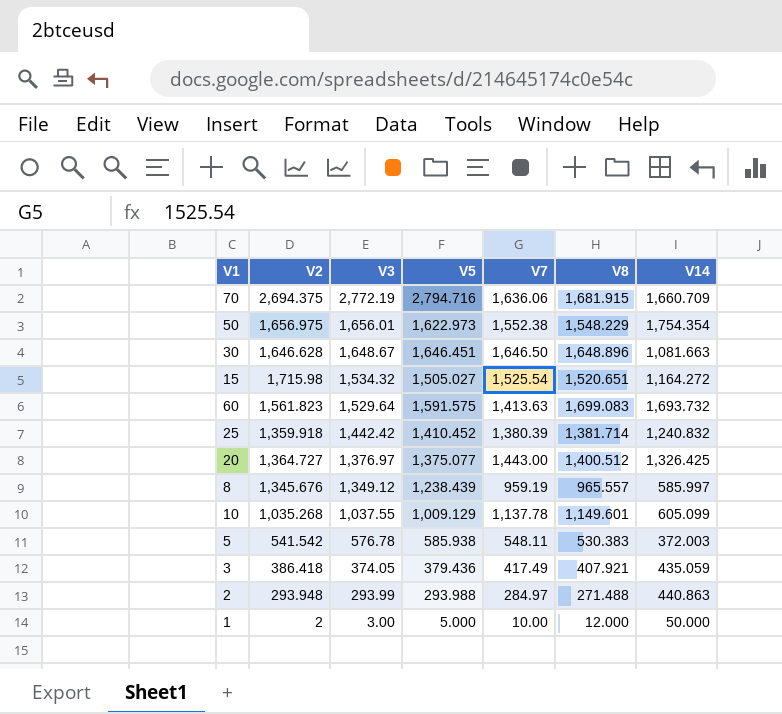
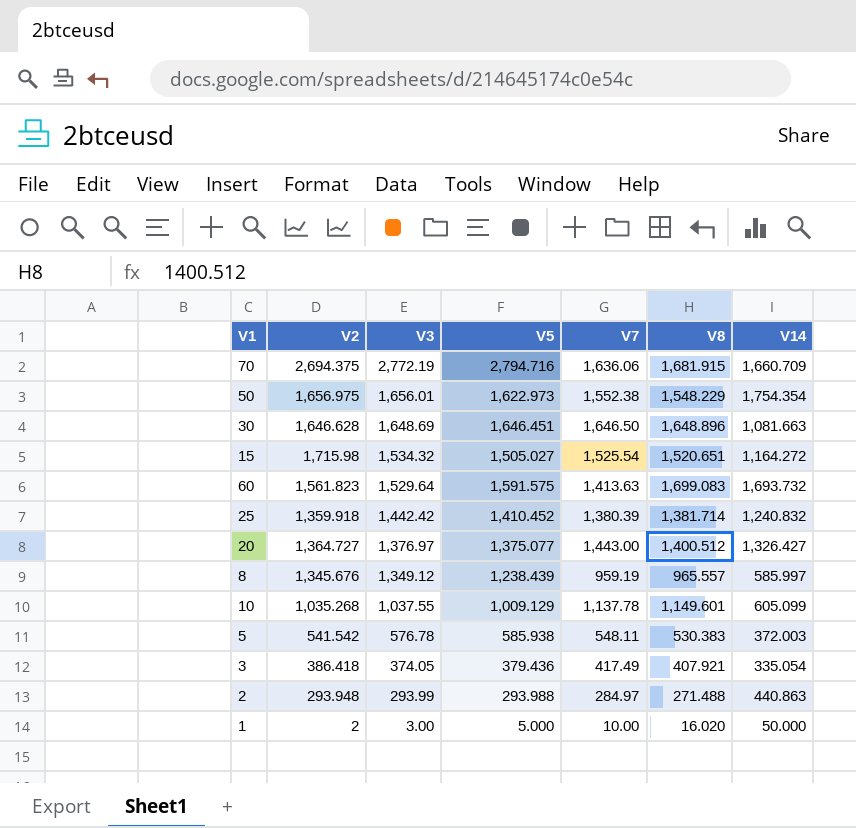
30 | V3: 1,648.67 -> 1,648.69
20 | V14: 1,326.425 -> 1,326.427
3 | V14: 435.059 -> 335.054
1 | V8: 12.000 -> 16.020

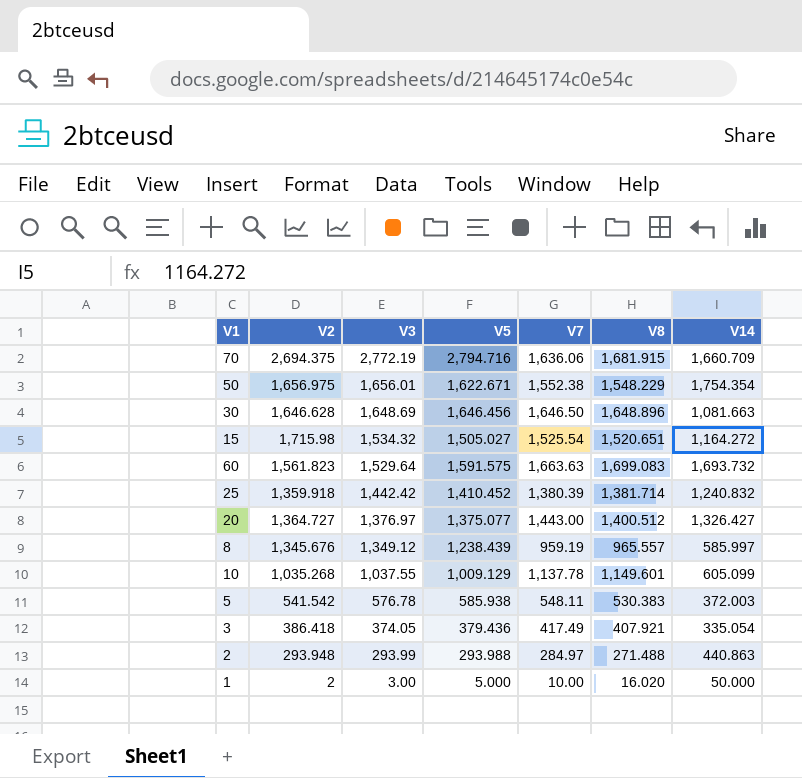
50 | V5: 1,622.973 -> 1,622.671
30 | V5: 1,646.451 -> 1,646.456
60 | V7: 1,413.63 -> 1,663.63

